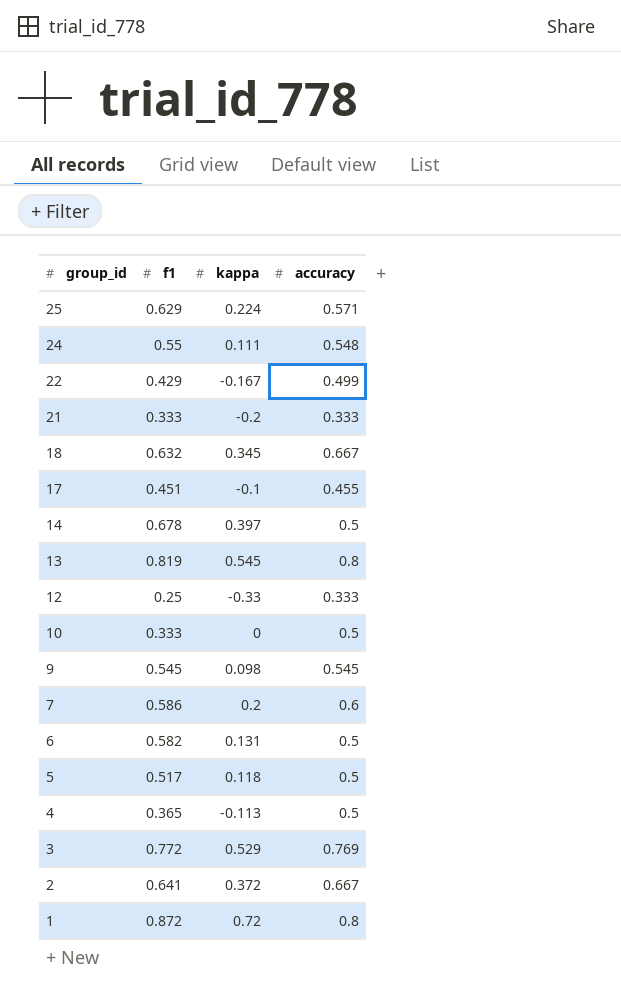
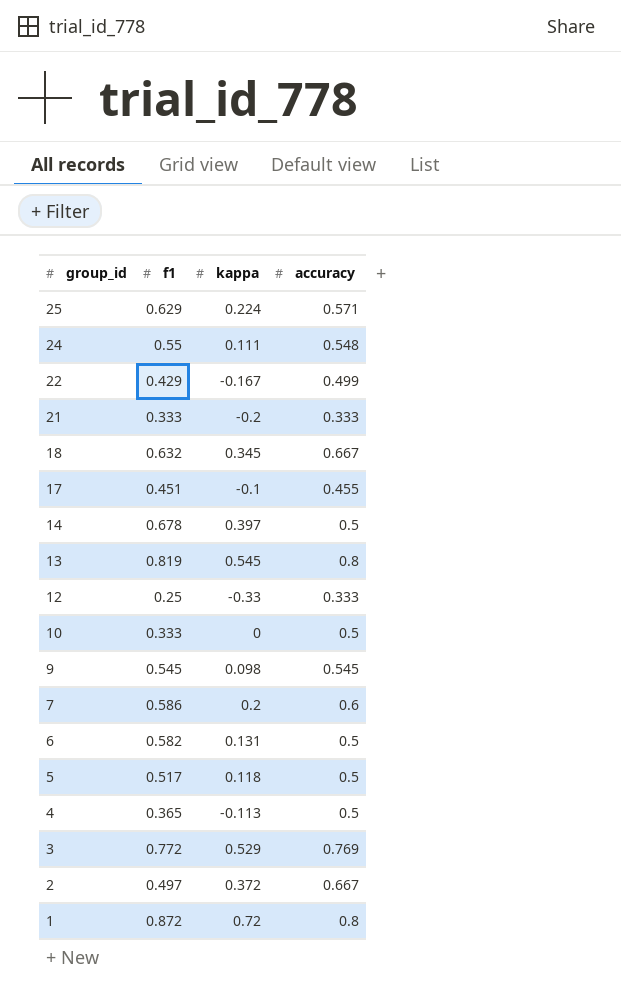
2 | f1: 0.641 -> 0.497

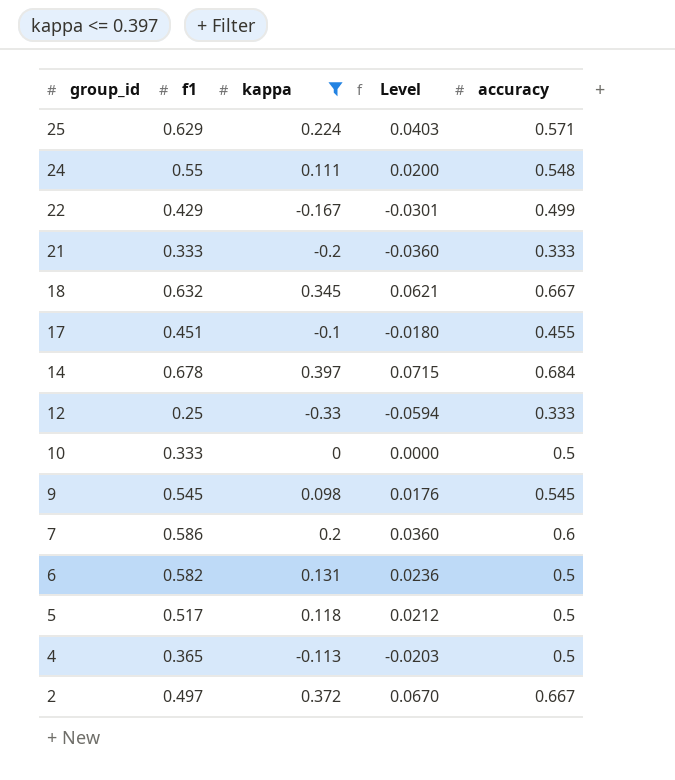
filter: none -> kappa <= 0.397
column Level | formula: none -> [kappa] * 0.18
14 | accuracy: 0.5 -> 0.684

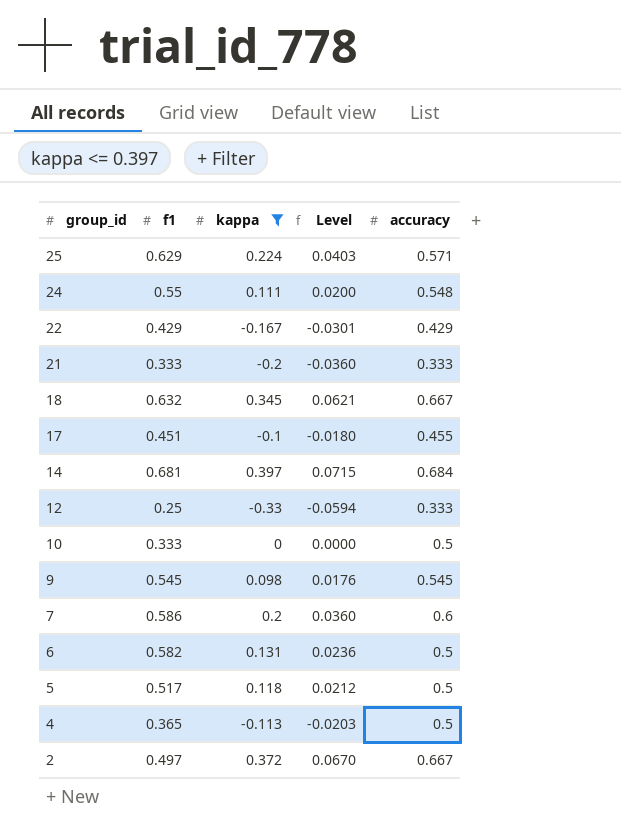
22 | accuracy: 0.499 -> 0.429
14 | f1: 0.678 -> 0.681

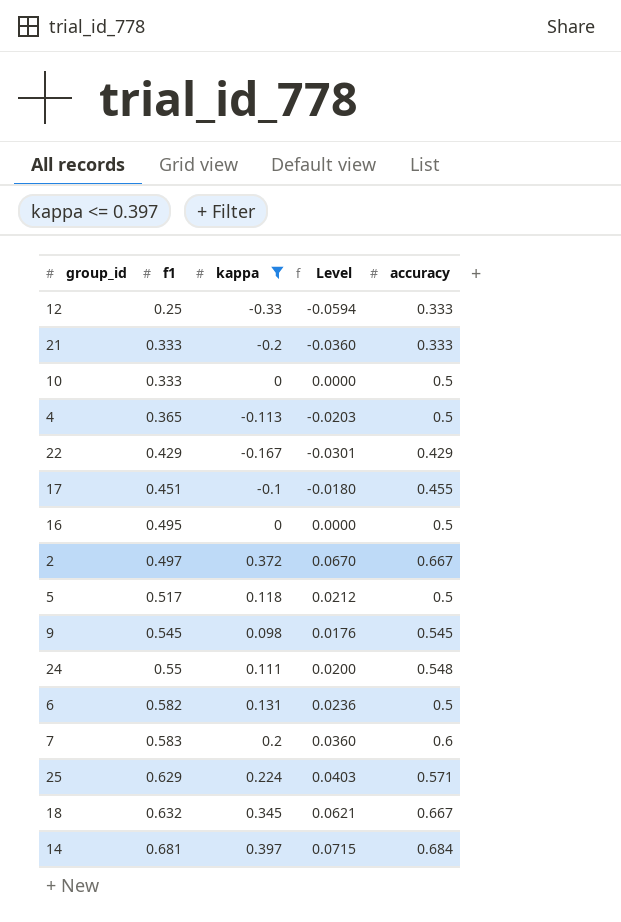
row order: group_id descending -> f1 ascending
row 16: none -> 0.495 | 0 | 0.0000 | 0.5
7 | f1: 0.586 -> 0.583

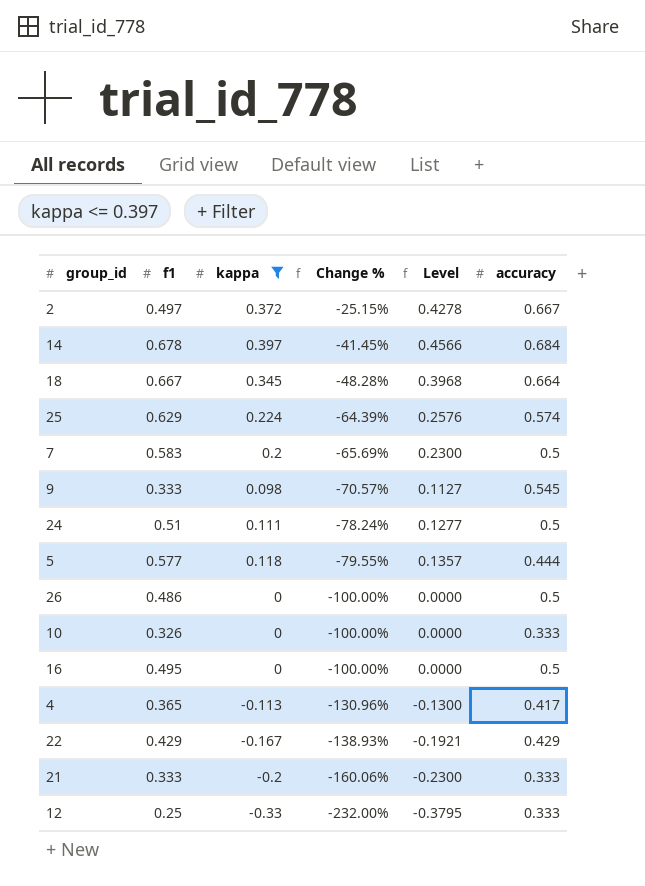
row order: f1 ascending -> Change % descending
column Change % | formula: none -> ([kappa] - [f1]) / [f1]
column Level | formula: [kappa] * 0.18 -> [kappa] * 1.15
row 17: 0.451 | -0.1 | -0.0180 | 0.455 -> none
row 6: 0.582 | 0.131 | 0.0236 | 0.5 -> none
14 | f1: 0.681 -> 0.678
18 | f1: 0.632 -> 0.667
18 | accuracy: 0.667 -> 0.664
25 | accuracy: 0.571 -> 0.574
7 | accuracy: 0.6 -> 0.5
9 | f1: 0.545 -> 0.333
24 | f1: 0.55 -> 0.51
24 | accuracy: 0.548 -> 0.5
5 | f1: 0.517 -> 0.577
5 | accuracy: 0.5 -> 0.444
row 26: none -> 0.486 | 0 | -100.00% | 0.0000 | 0.5
10 | f1: 0.333 -> 0.326
10 | accuracy: 0.5 -> 0.333
4 | accuracy: 0.5 -> 0.417

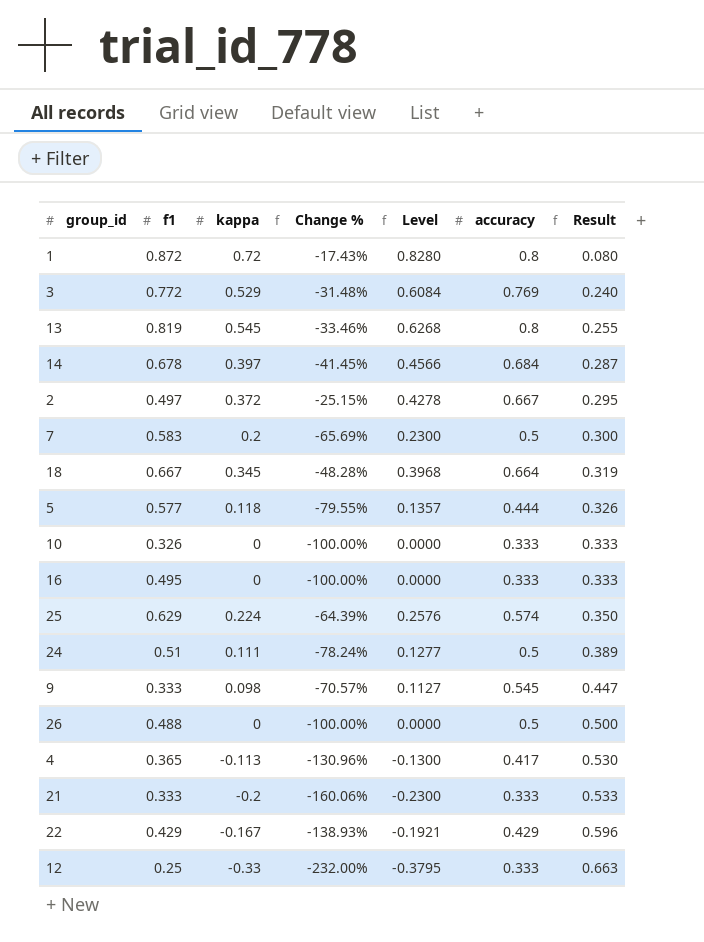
filter: kappa <= 0.397 -> none
row order: Change % descending -> Result ascending
column Result | formula: none -> [accuracy] - [kappa]
16 | accuracy: 0.5 -> 0.333
26 | f1: 0.486 -> 0.488

